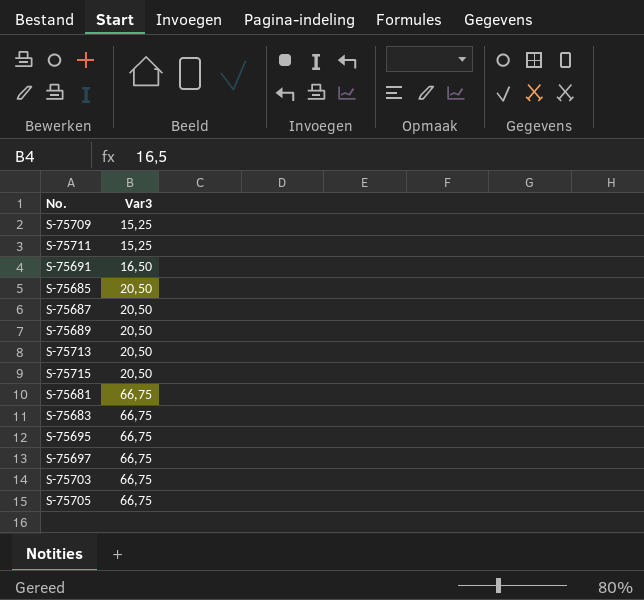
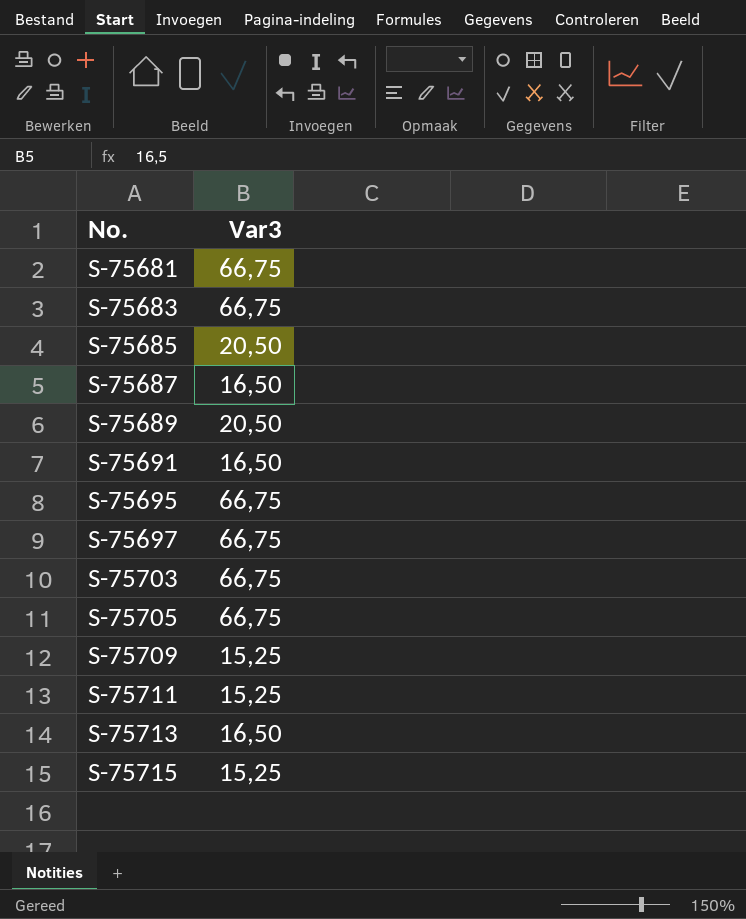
row order: Var3 ascending -> No. ascending
S-75687 | Var3: 20,50 -> 16,50
S-75713 | Var3: 20,50 -> 16,50
S-75715 | Var3: 20,50 -> 15,25

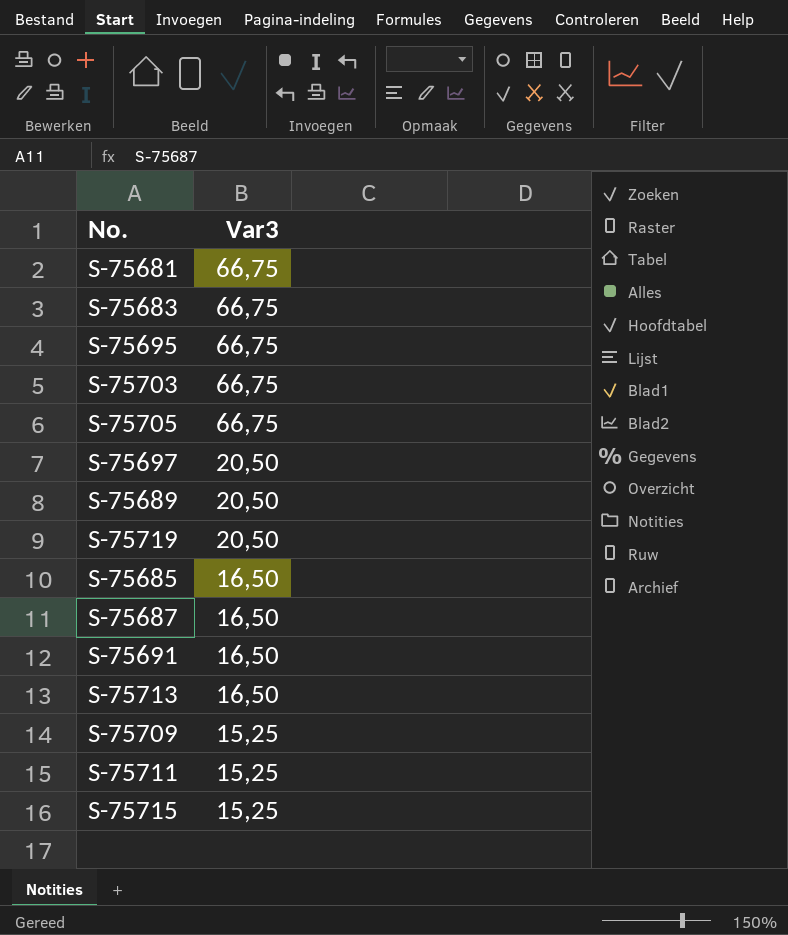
row order: No. ascending -> Var3 descending
S-75697 | Var3: 66,75 -> 20,50
row S-75719: none -> 20,50
S-75685 | Var3: 20,50 -> 16,50

